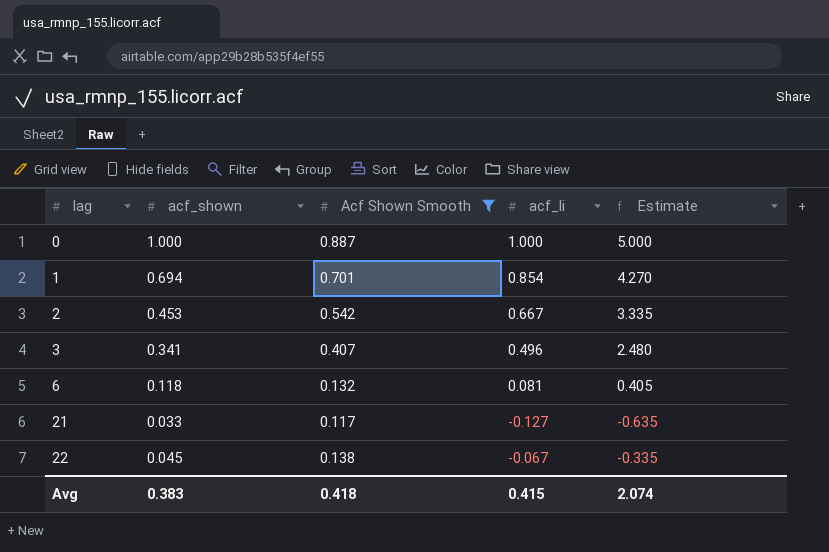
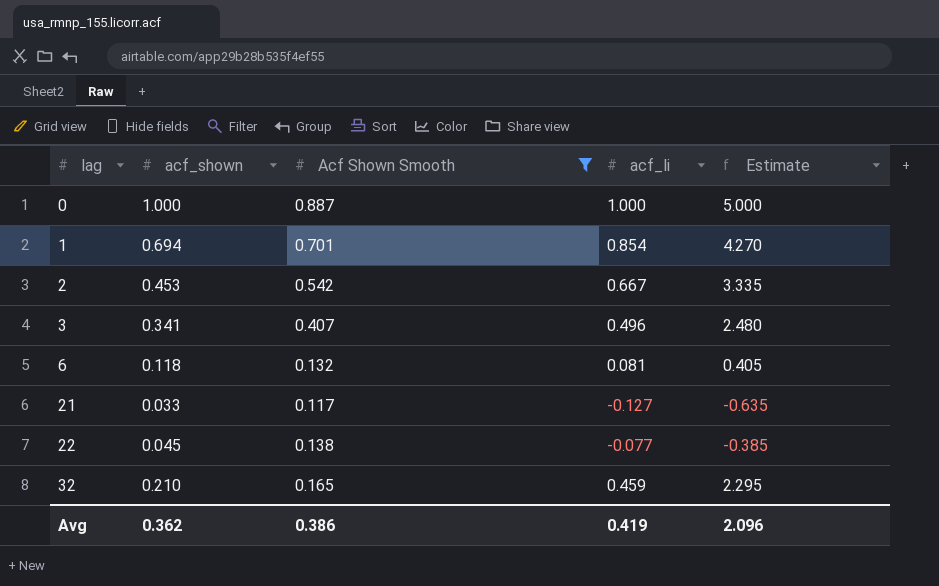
22 | acf_li: -0.067 -> -0.077
22 | Estimate: -0.335 -> -0.385
row 32: none -> 0.210 | 0.165 | 0.459 | 2.295
Avg | acf_shown: 0.383 -> 0.362
Avg | Acf Shown Smooth: 0.418 -> 0.386
Avg | acf_li: 0.415 -> 0.419
Avg | Estimate: 2.074 -> 2.096

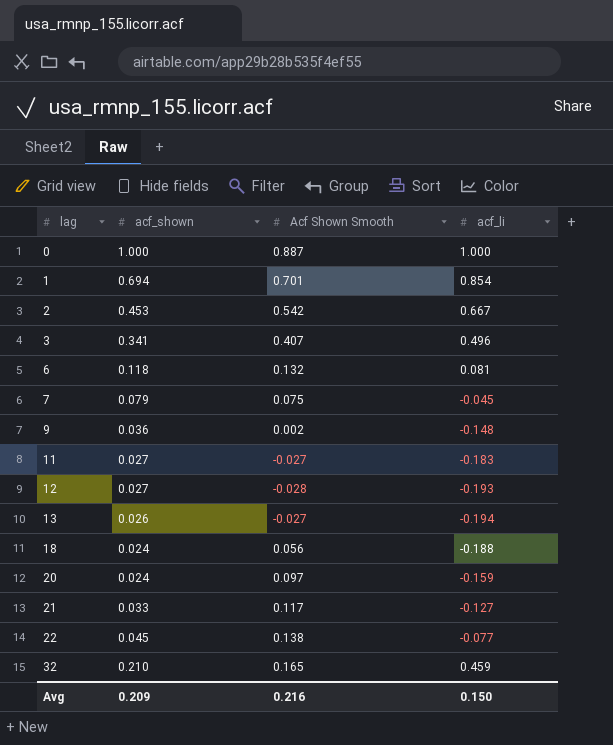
filter: Acf Shown Smooth >= 0.117 -> none
column Estimate | formula: [acf_li] * 5 -> none
Avg | acf_shown: 0.362 -> 0.209
Avg | Acf Shown Smooth: 0.386 -> 0.216
Avg | acf_li: 0.419 -> 0.150

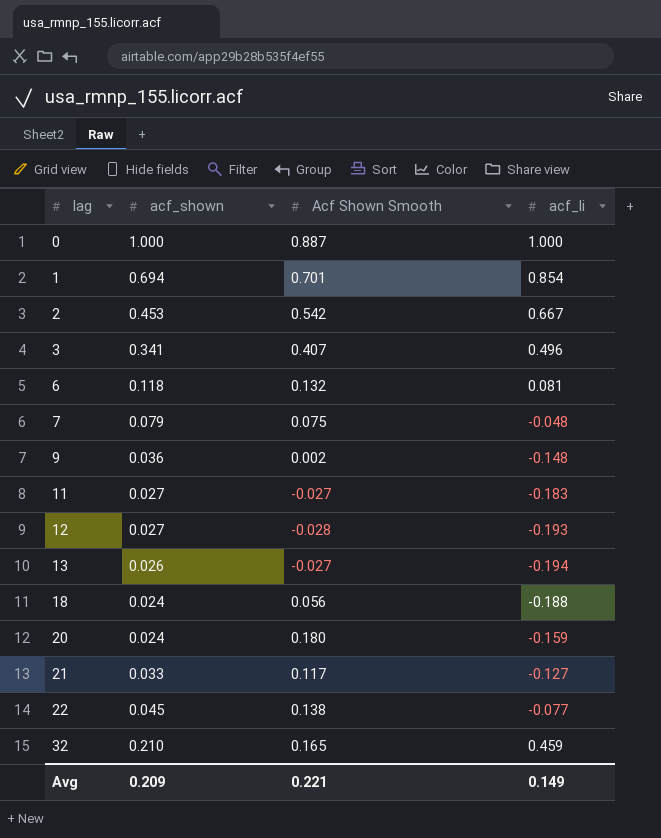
7 | acf_li: -0.045 -> -0.048
20 | Acf Shown Smooth: 0.097 -> 0.180
Avg | Acf Shown Smooth: 0.216 -> 0.221
Avg | acf_li: 0.150 -> 0.149

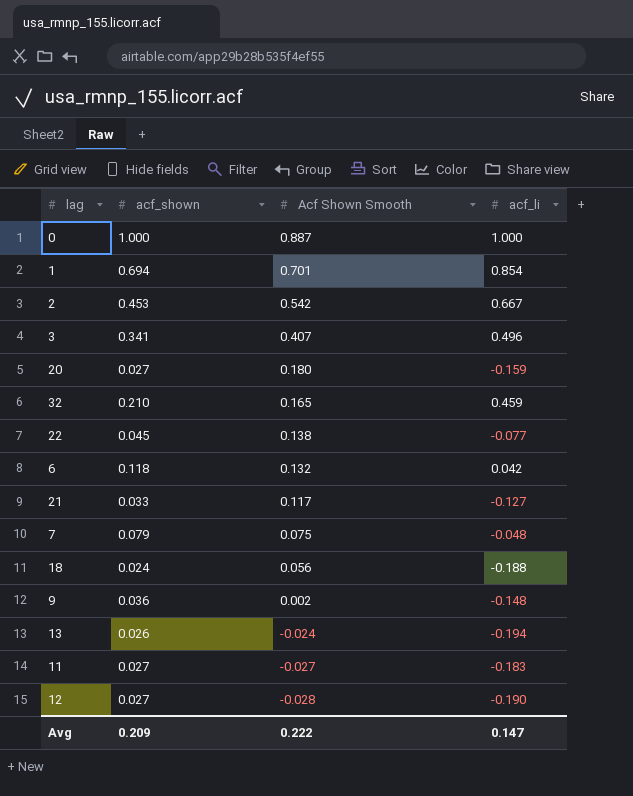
row order: lag ascending -> Acf Shown Smooth descending
20 | acf_shown: 0.024 -> 0.027
6 | acf_li: 0.081 -> 0.042
13 | Acf Shown Smooth: -0.027 -> -0.024
12 | acf_li: -0.193 -> -0.190
Avg | Acf Shown Smooth: 0.221 -> 0.222
Avg | acf_li: 0.149 -> 0.147

